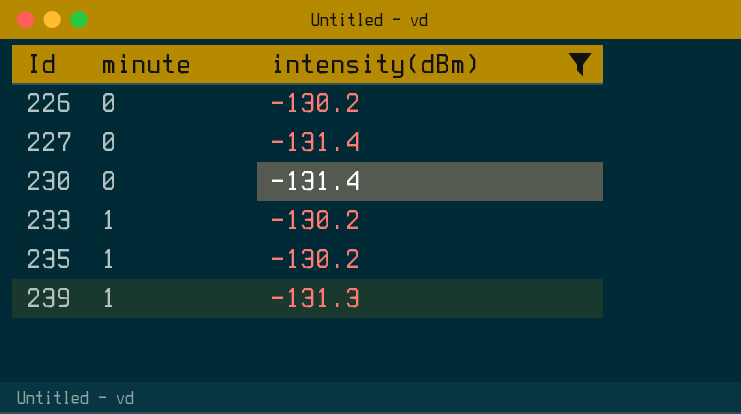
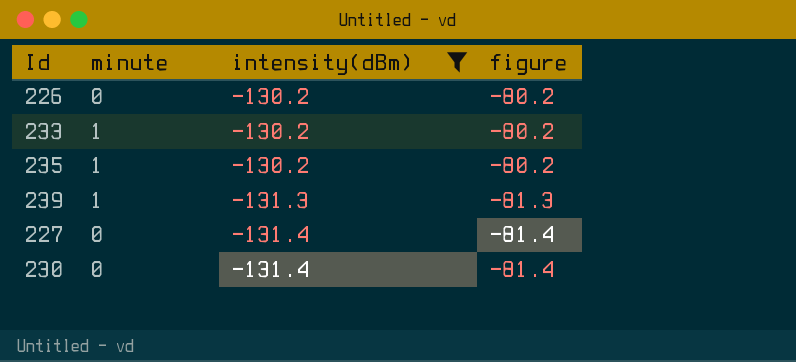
row order: Id ascending -> intensity(dBm) descending
column figure | formula: none -> [intensity(dBm)] + 50

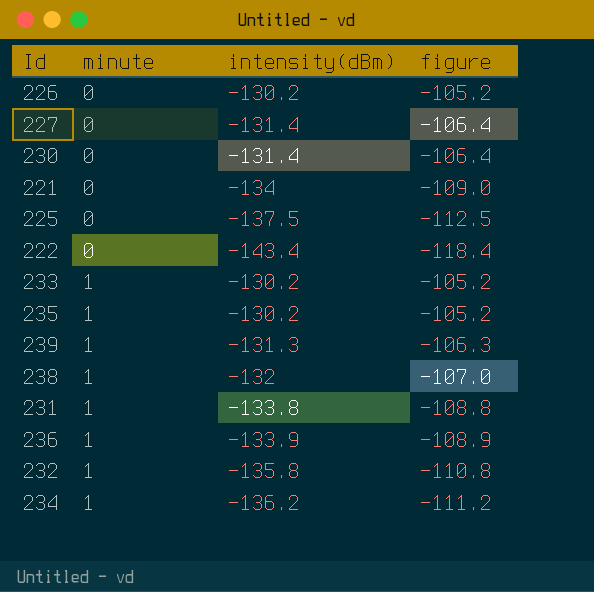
filter: intensity(dBm) >= -131.4 -> none
row order: intensity(dBm) descending -> minute ascending
column figure | formula: [intensity(dBm)] + 50 -> [intensity(dBm)] + 25

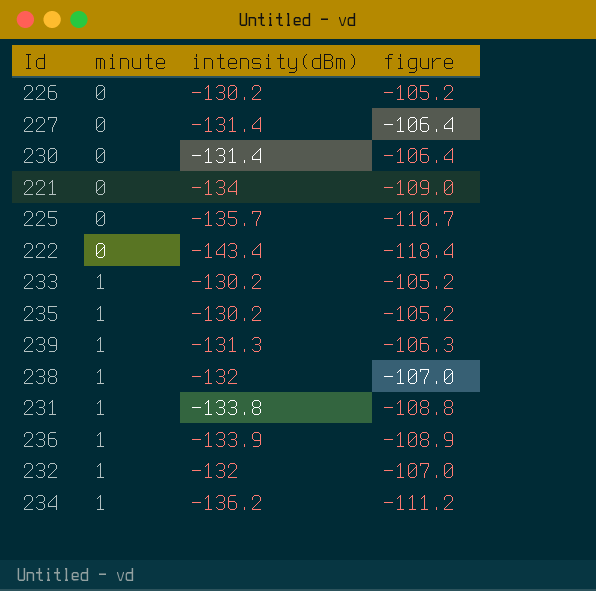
225 | intensity(dBm): -137.5 -> -135.7
225 | figure: -112.5 -> -110.7
232 | intensity(dBm): -135.8 -> -132
232 | figure: -110.8 -> -107.0

